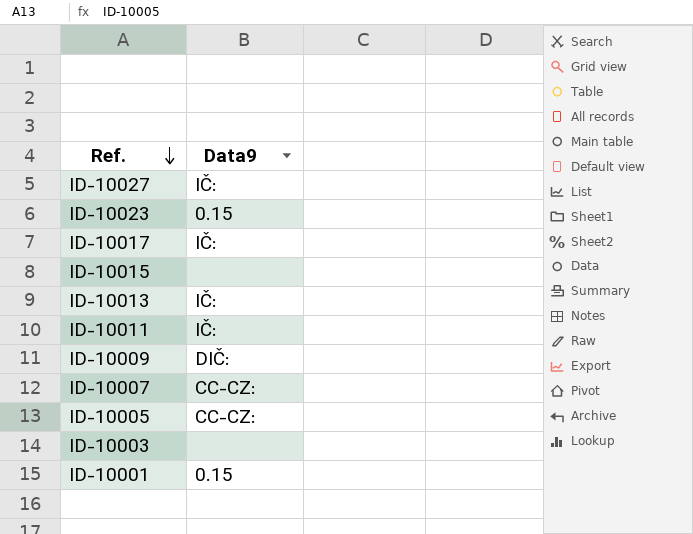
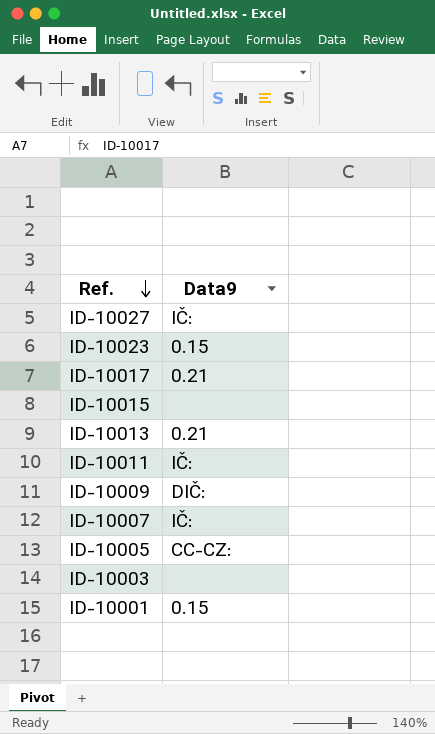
ID-10017 | Data9: IČ: -> 0.21
ID-10013 | Data9: IČ: -> 0.21
ID-10007 | Data9: CC-CZ: -> IČ:

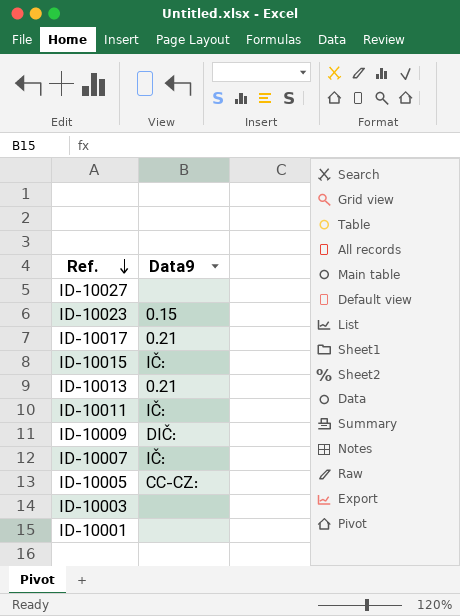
ID-10027 | Data9: IČ: -> none
ID-10015 | Data9: none -> IČ:
ID-10001 | Data9: 0.15 -> none

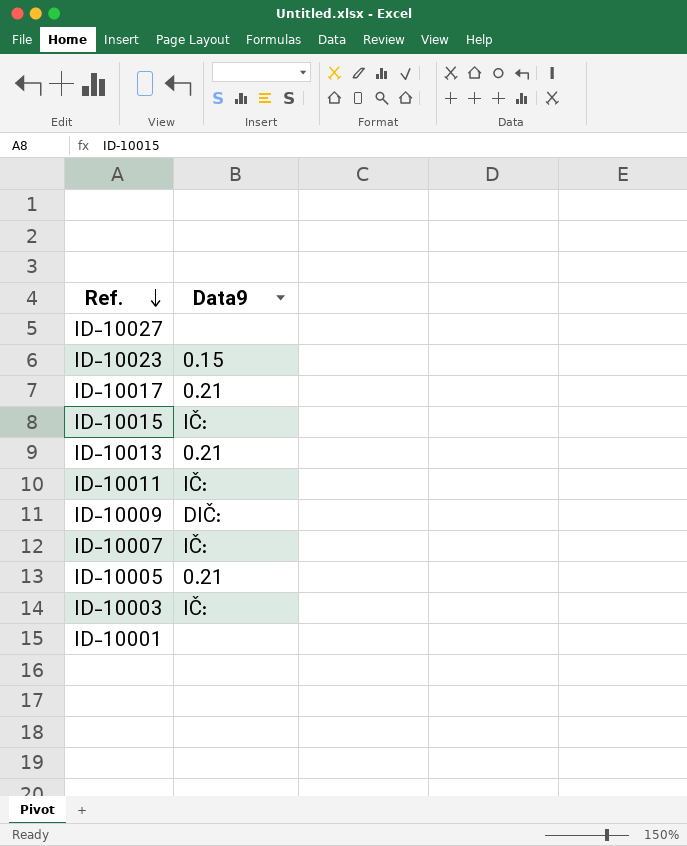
ID-10005 | Data9: CC-CZ: -> 0.21
ID-10003 | Data9: none -> IČ:

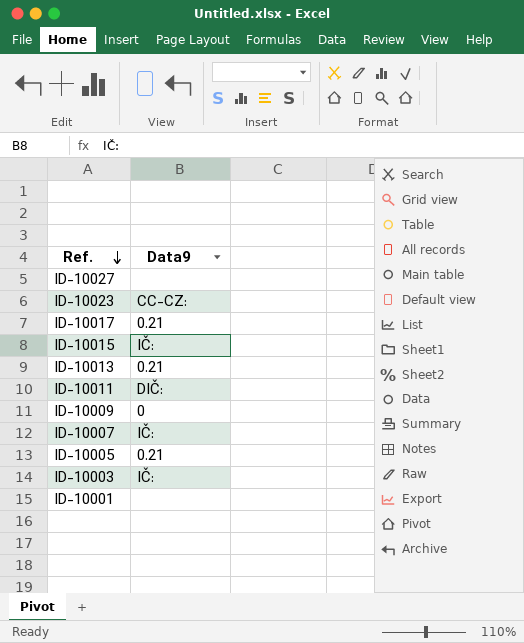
ID-10023 | Data9: 0.15 -> CC-CZ:
ID-10011 | Data9: IČ: -> DIČ:
ID-10009 | Data9: DIČ: -> 0

